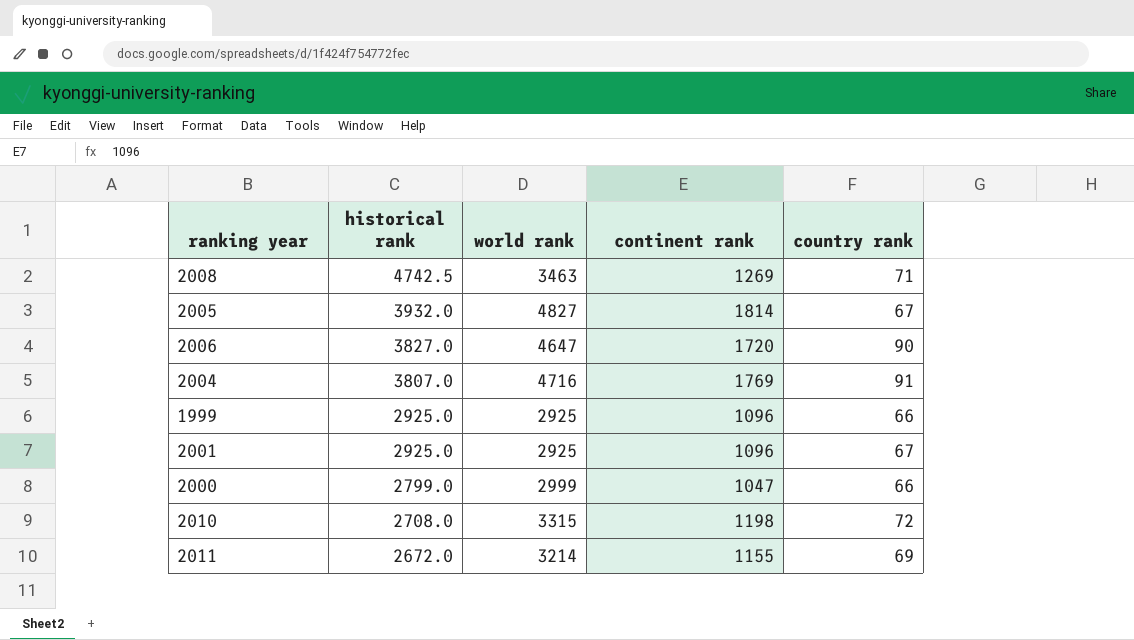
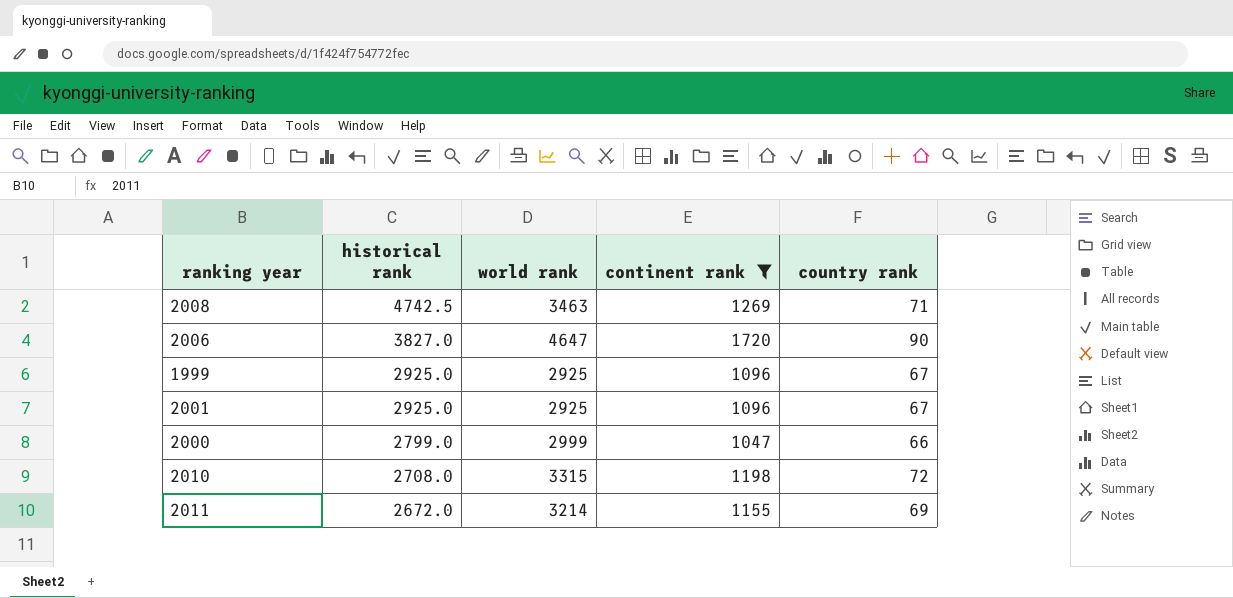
filter: none -> continent rank <= 1720
1999 | country rank: 66 -> 67

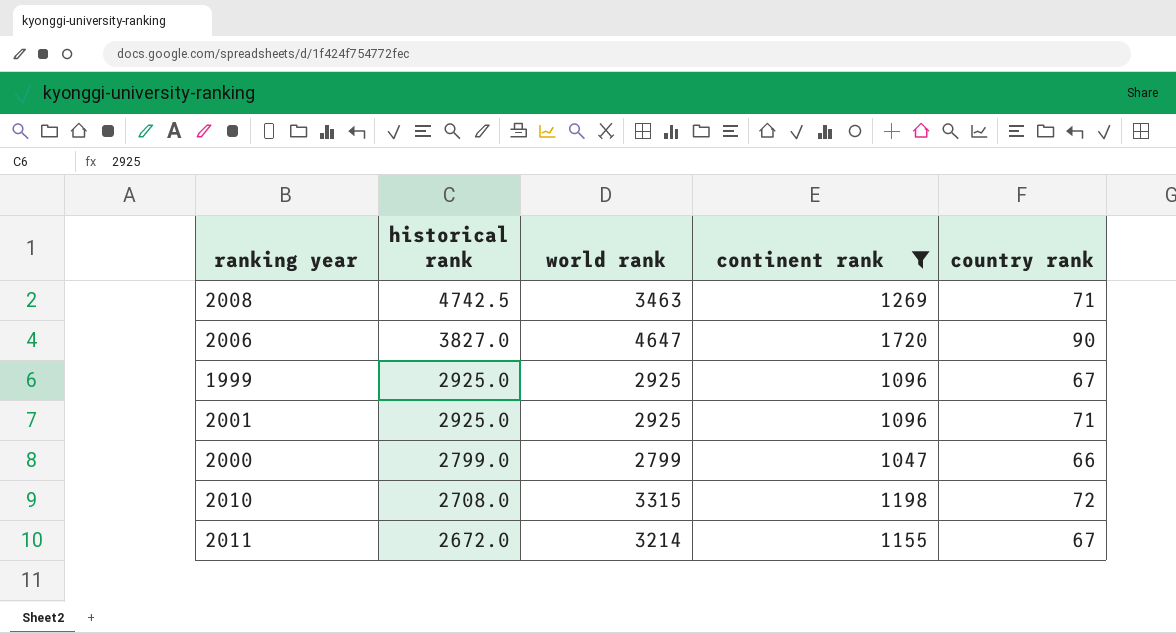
2001 | country rank: 67 -> 71
2000 | world rank: 2999 -> 2799
2011 | country rank: 69 -> 67

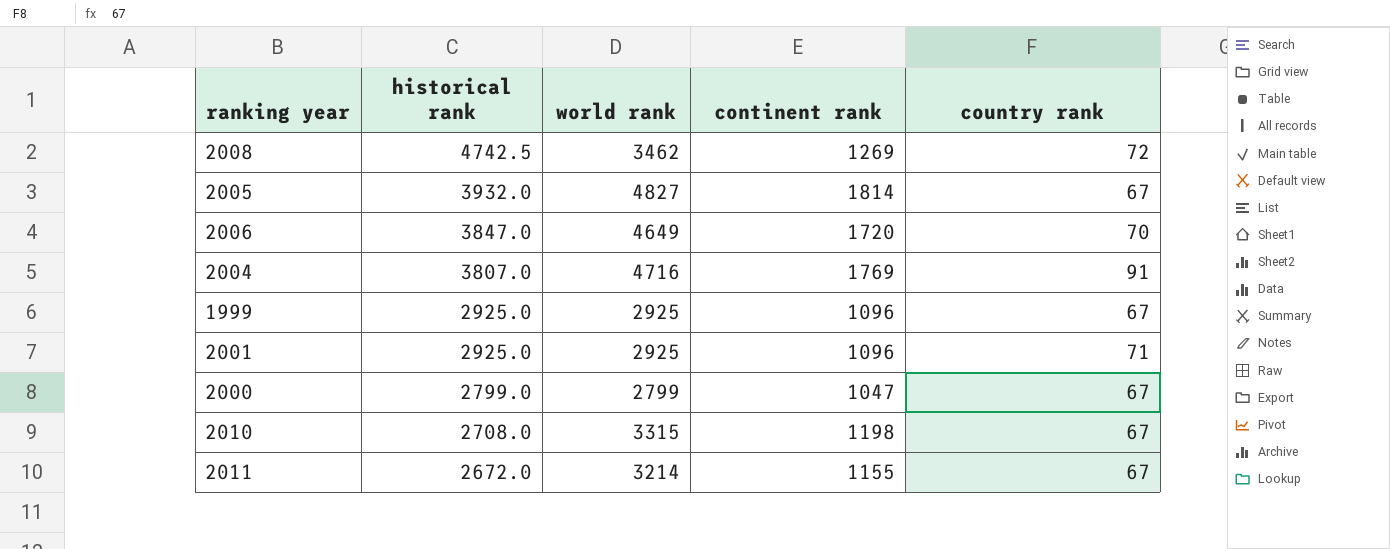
filter: continent rank <= 1720 -> none
2008 | world rank: 3463 -> 3462
2008 | country rank: 71 -> 72
2006 | historical rank: 3827.0 -> 3847.0
2006 | world rank: 4647 -> 4649
2006 | country rank: 90 -> 70
2000 | country rank: 66 -> 67
2010 | country rank: 72 -> 67

